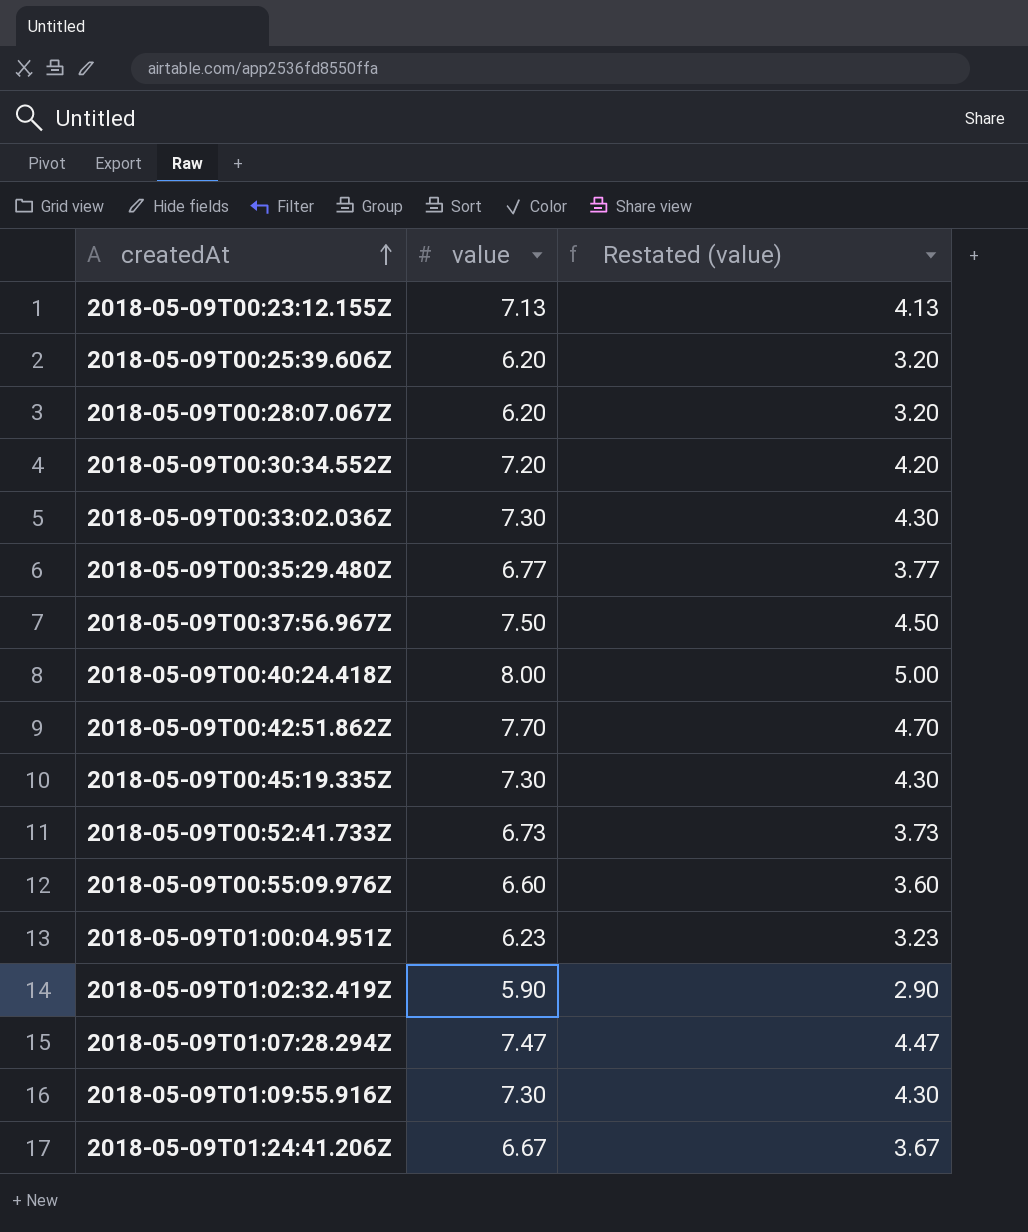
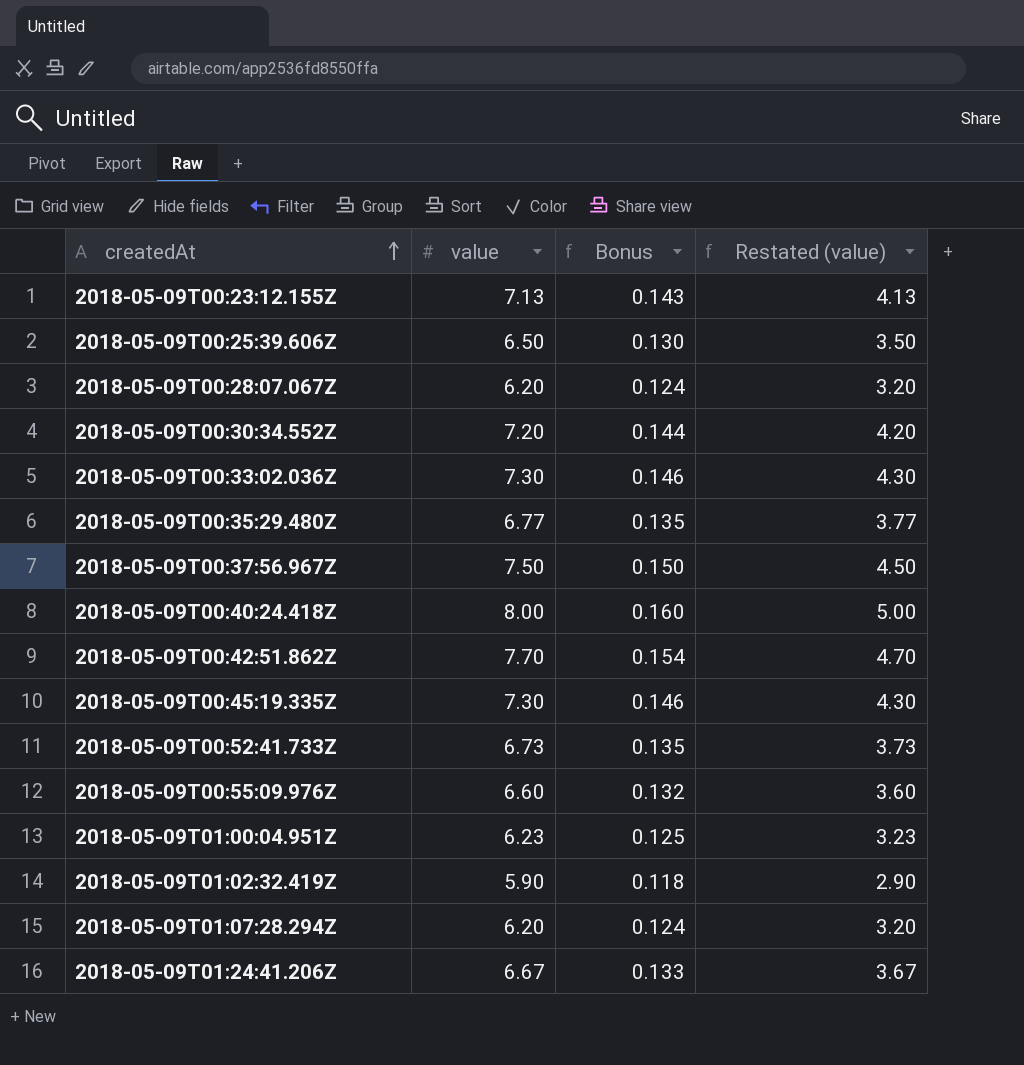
column Bonus | formula: none -> [value] * 0.02
row 2018-05-09T01:09:55.916Z: 7.30 | 4.30 -> none
2018-05-09T00:25:39.606Z | value: 6.20 -> 6.50
2018-05-09T00:25:39.606Z | Restated (value): 3.20 -> 3.50
2018-05-09T01:07:28.294Z | value: 7.47 -> 6.20
2018-05-09T01:07:28.294Z | Restated (value): 4.47 -> 3.20

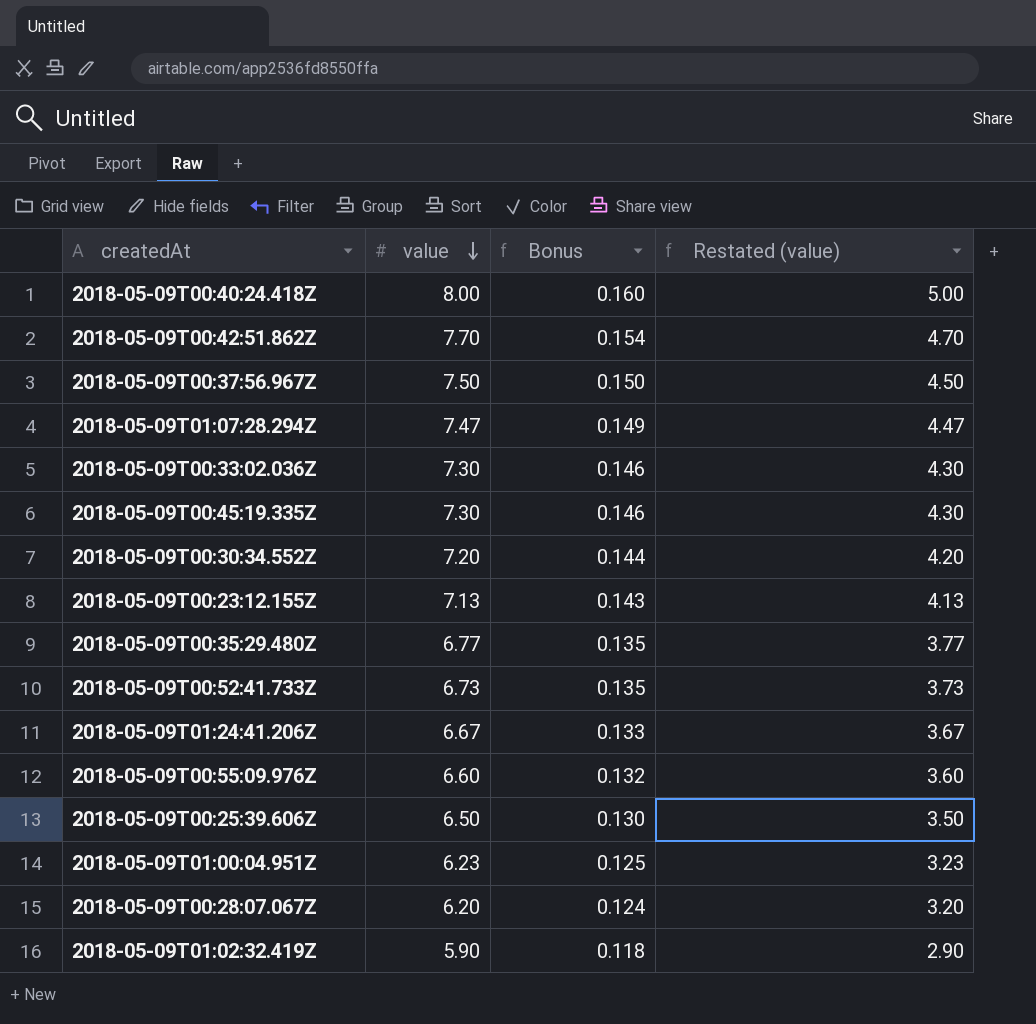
row order: createdAt ascending -> value descending
2018-05-09T01:07:28.294Z | value: 6.20 -> 7.47
2018-05-09T01:07:28.294Z | Bonus: 0.124 -> 0.149
2018-05-09T01:07:28.294Z | Restated (value): 3.20 -> 4.47

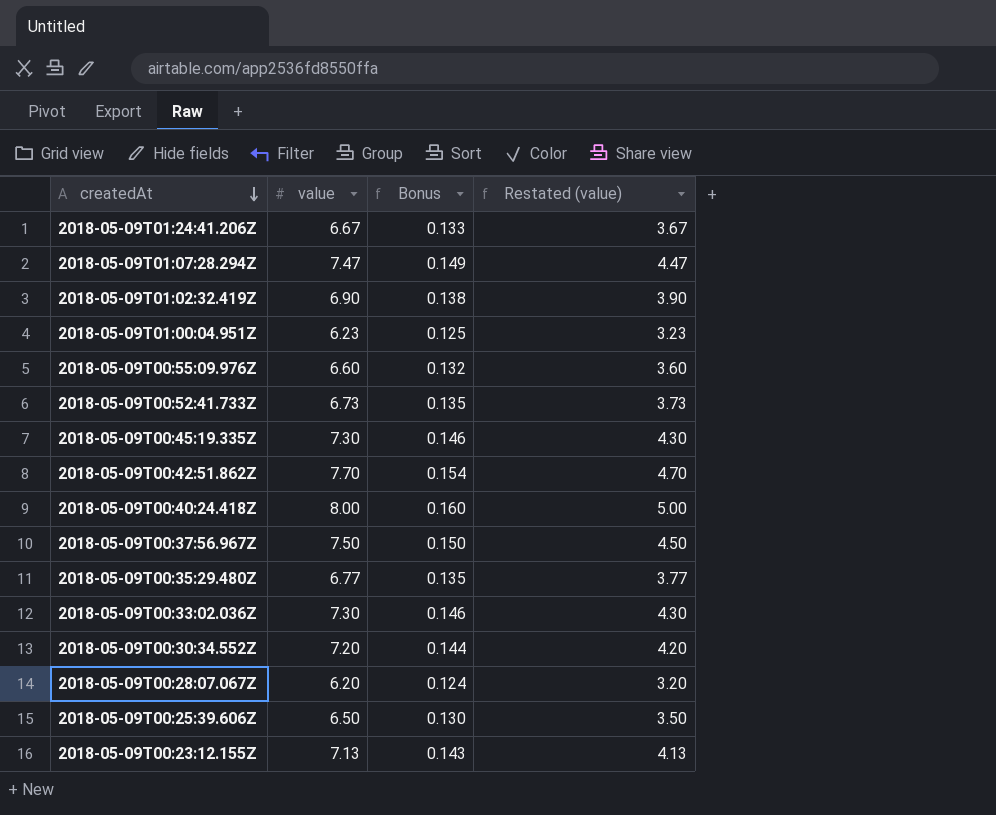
row order: value descending -> createdAt descending
2018-05-09T01:02:32.419Z | value: 5.90 -> 6.90
2018-05-09T01:02:32.419Z | Bonus: 0.118 -> 0.138
2018-05-09T01:02:32.419Z | Restated (value): 2.90 -> 3.90

